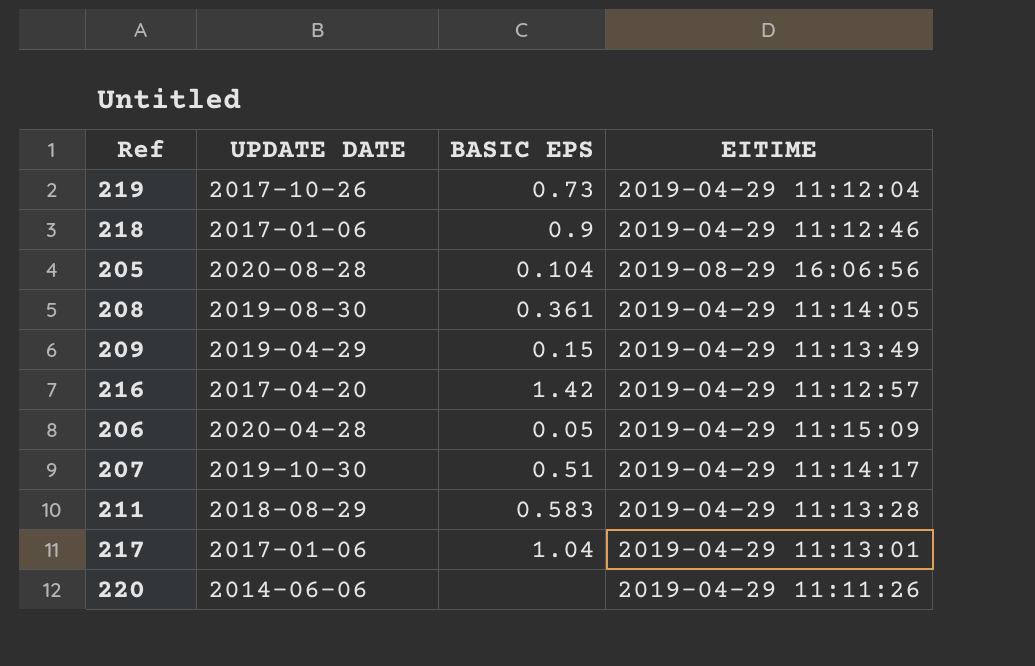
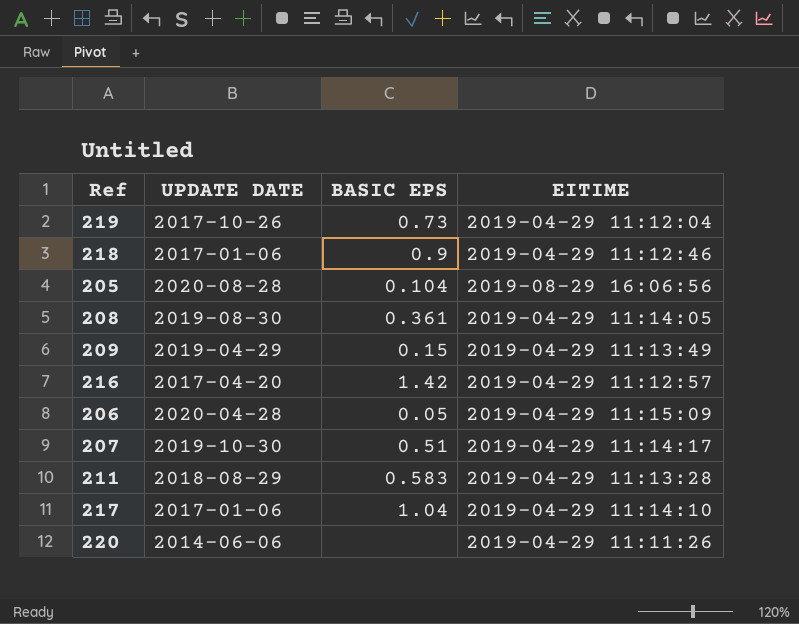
217 | EITIME: 2019-04-29 11:13:01 -> 2019-04-29 11:14:10

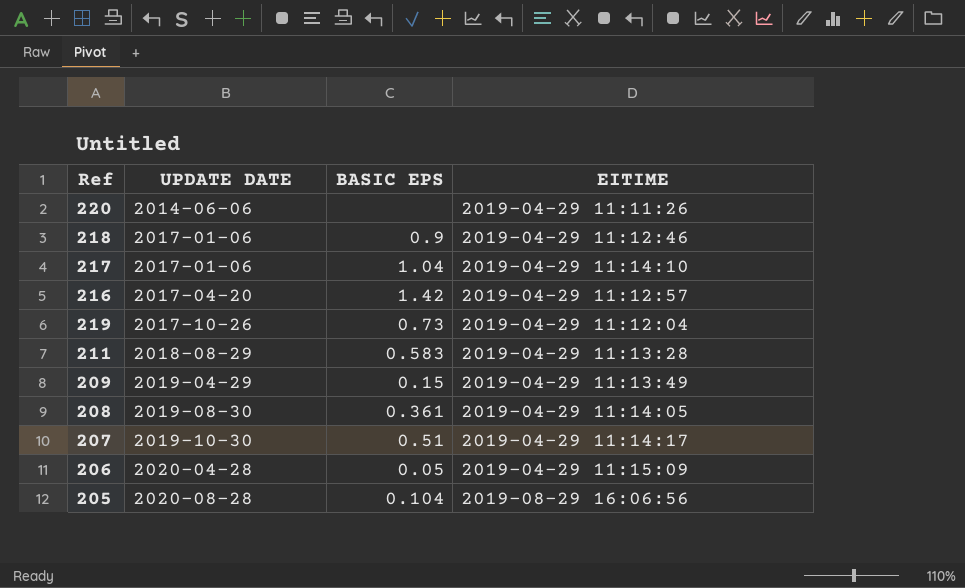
row order: none -> UPDATE DATE ascending

